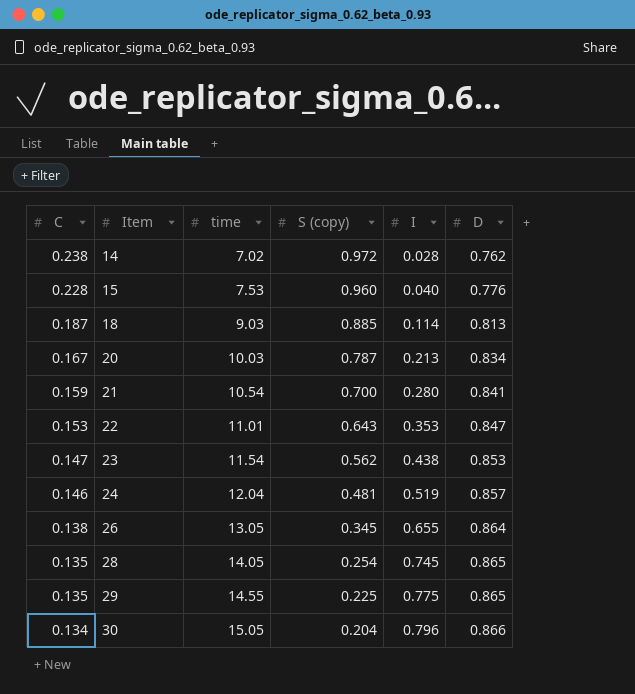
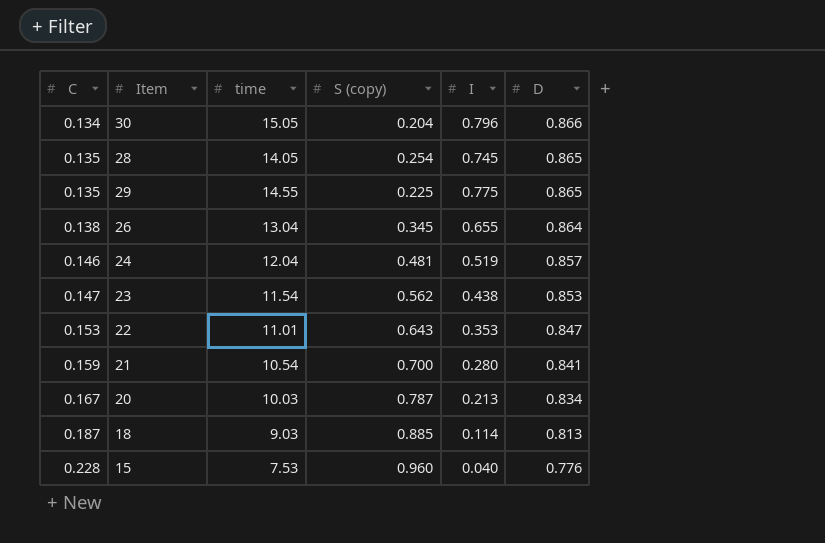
row order: C descending -> C ascending
row 14: 0.238 | 7.02 | 0.972 | 0.028 | 0.762 -> none
26 | time: 13.05 -> 13.04

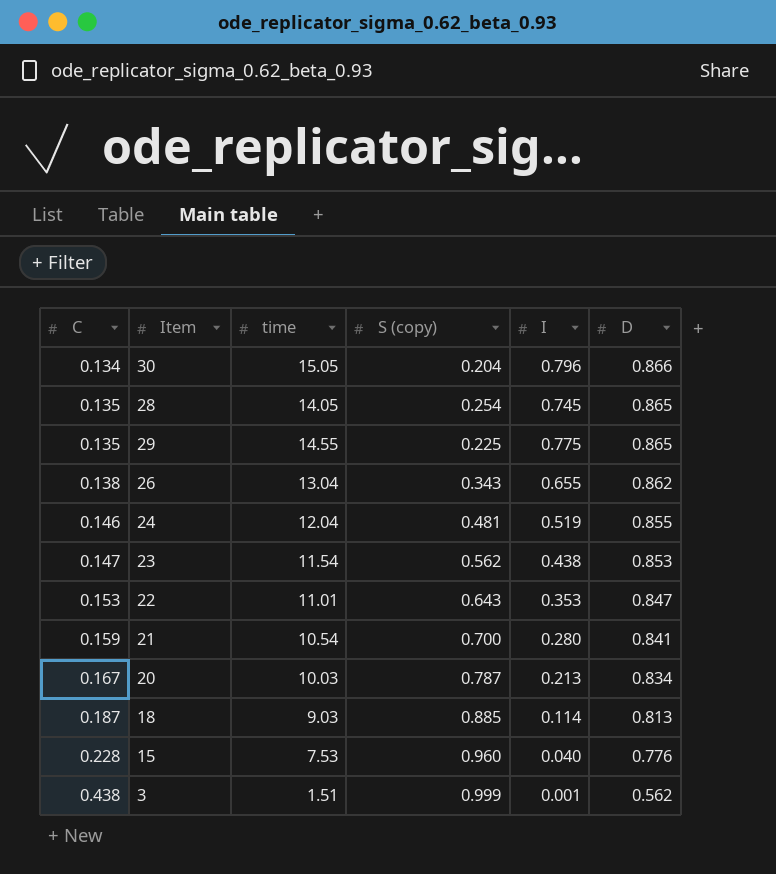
26 | S (copy): 0.345 -> 0.343
26 | D: 0.864 -> 0.862
24 | D: 0.857 -> 0.855
row 3: none -> 0.438 | 1.51 | 0.999 | 0.001 | 0.562

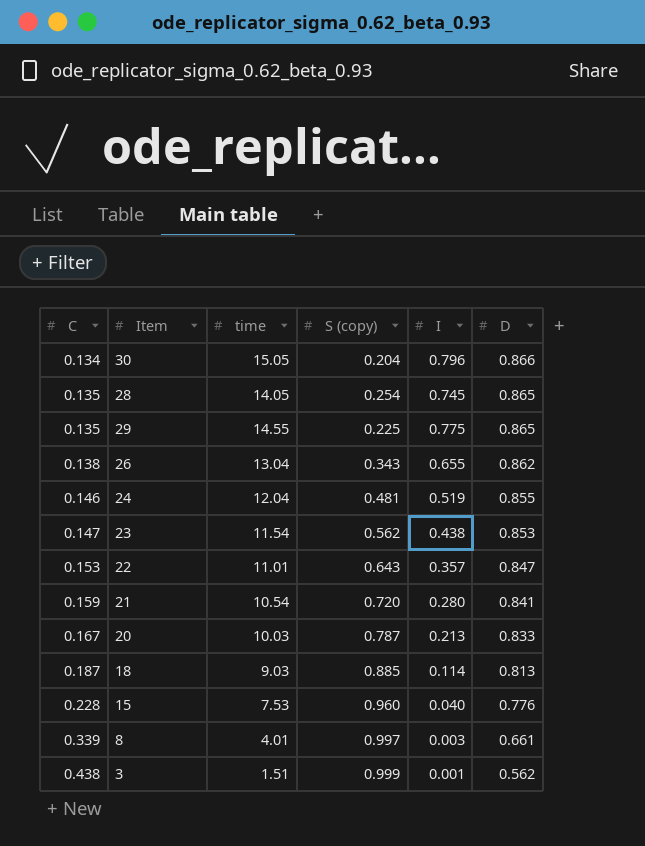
22 | I: 0.353 -> 0.357
21 | S (copy): 0.700 -> 0.720
20 | D: 0.834 -> 0.833
row 8: none -> 0.339 | 4.01 | 0.997 | 0.003 | 0.661

